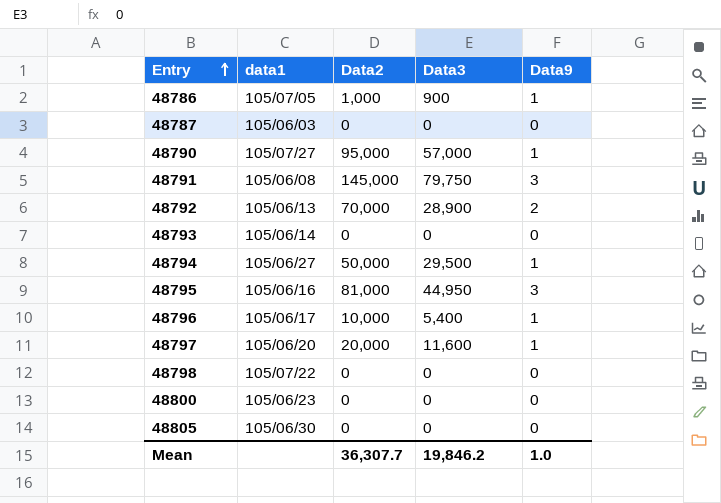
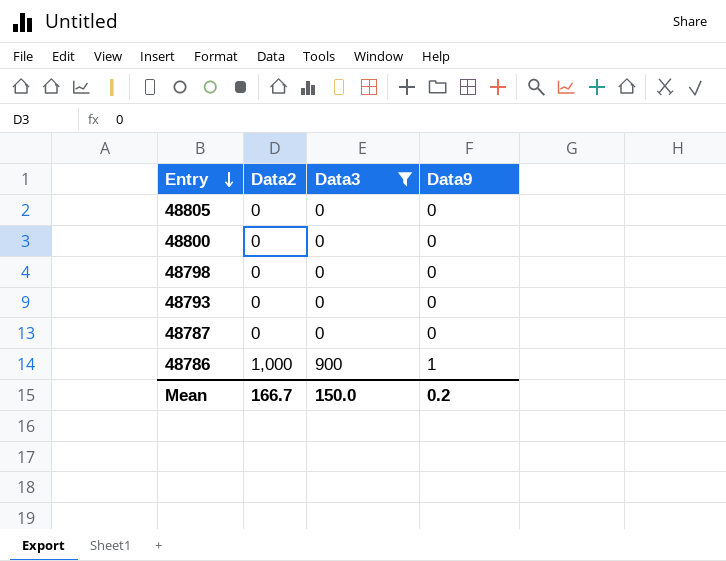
filter: none -> Data3 <= 900
row order: Entry ascending -> Entry descending
column data1 | position: 2 -> none
Mean | Data2: 36,307.7 -> 166.7
Mean | Data3: 19,846.2 -> 150.0
Mean | Data9: 1.0 -> 0.2

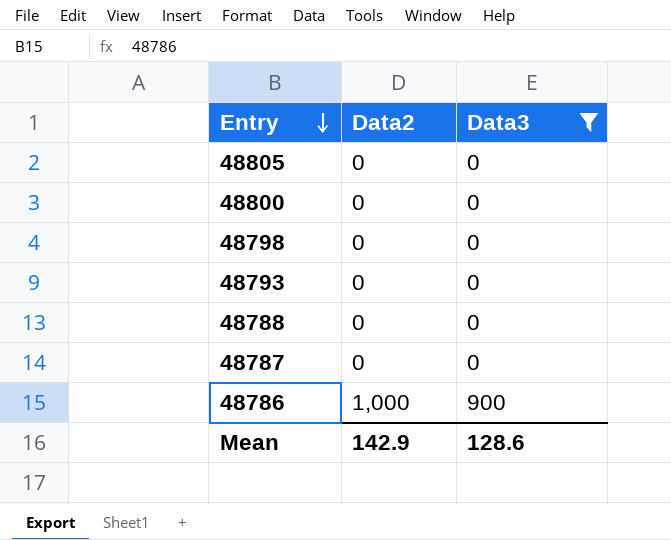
column Data9 | position: 4 -> none
row 48788: none -> 0 | 0
Mean | Data2: 166.7 -> 142.9
Mean | Data3: 150.0 -> 128.6

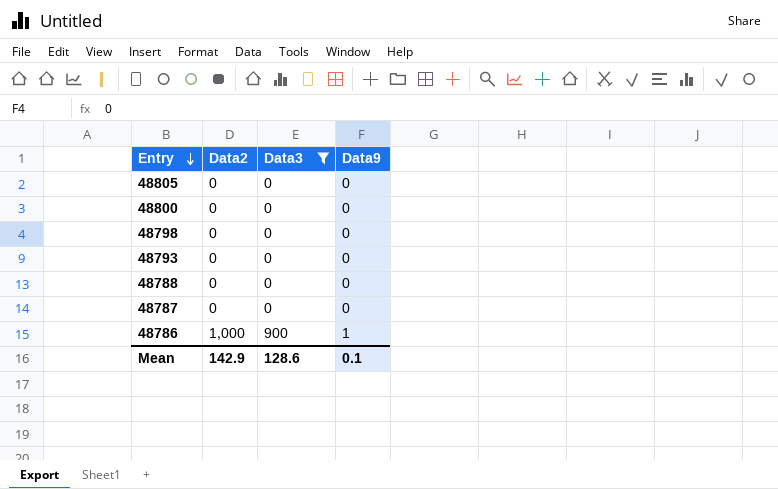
column Data9 | position: none -> 4

